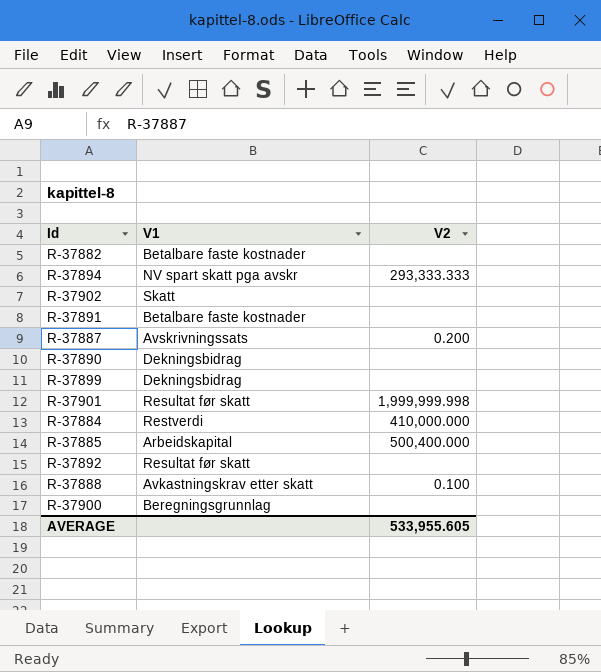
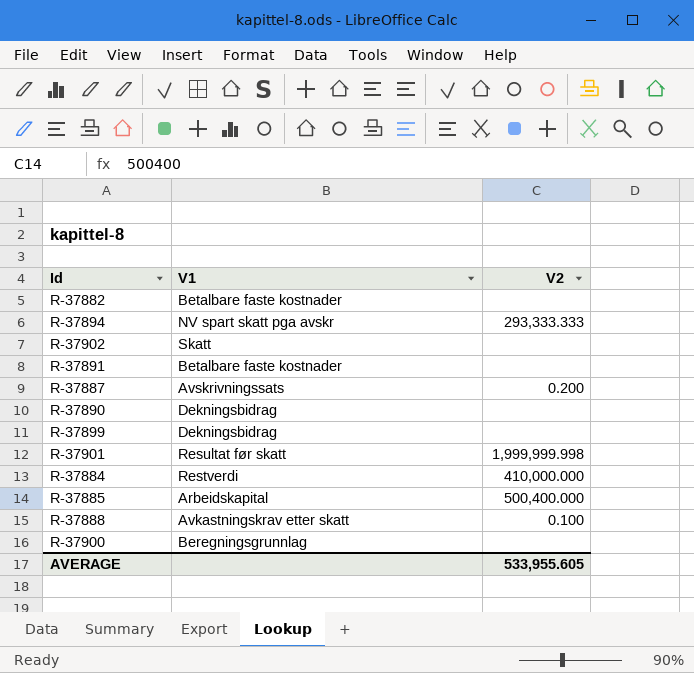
row R-37892: Resultat før skatt | none -> none

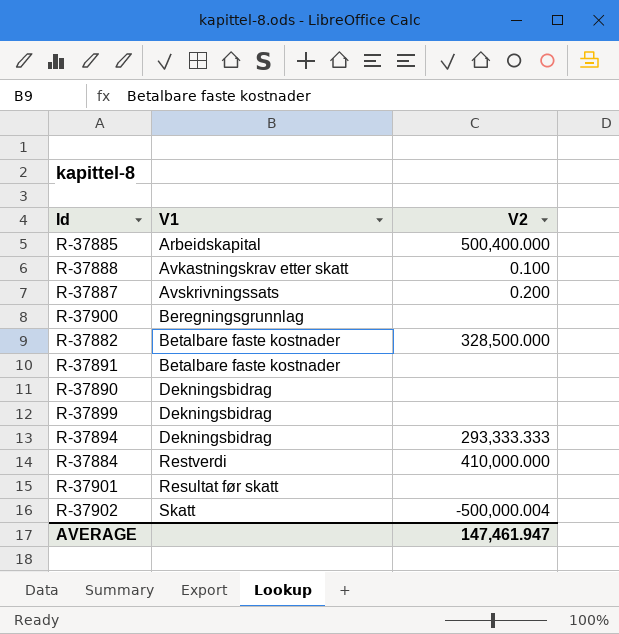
row order: none -> V1 ascending
R-37882 | V2: none -> 328,500.000
R-37894 | V1: NV spart skatt pga avskr -> Dekningsbidrag
R-37901 | V2: 1,999,999.998 -> none
R-37902 | V2: none -> -500,000.004
AVERAGE | V2: 533,955.605 -> 147,461.947

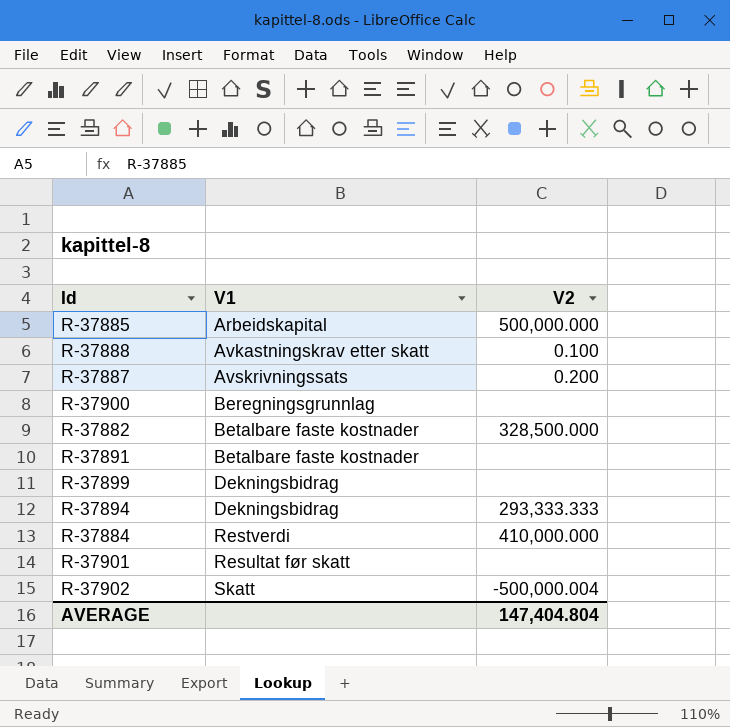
row R-37890: Dekningsbidrag | none -> none
R-37885 | V2: 500,400.000 -> 500,000.000
AVERAGE | V2: 147,461.947 -> 147,404.804

